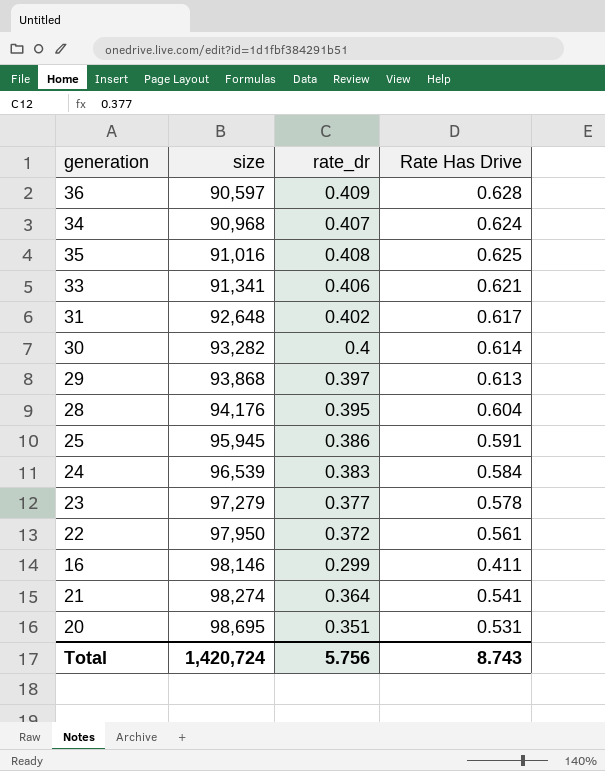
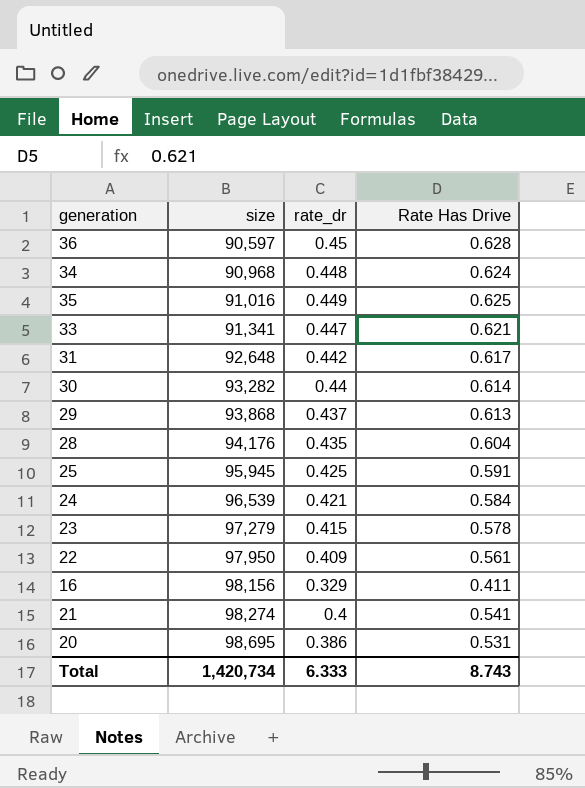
36 | rate_dr: 0.409 -> 0.45
34 | rate_dr: 0.407 -> 0.448
35 | rate_dr: 0.408 -> 0.449
33 | rate_dr: 0.406 -> 0.447
31 | rate_dr: 0.402 -> 0.442
30 | rate_dr: 0.4 -> 0.44
29 | rate_dr: 0.397 -> 0.437
28 | rate_dr: 0.395 -> 0.435
25 | rate_dr: 0.386 -> 0.425
24 | rate_dr: 0.383 -> 0.421
23 | rate_dr: 0.377 -> 0.415
22 | rate_dr: 0.372 -> 0.409
16 | size: 98,146 -> 98,156
16 | rate_dr: 0.299 -> 0.329
21 | rate_dr: 0.364 -> 0.4
20 | rate_dr: 0.351 -> 0.386
Total | size: 1,420,724 -> 1,420,734
Total | rate_dr: 5.756 -> 6.333

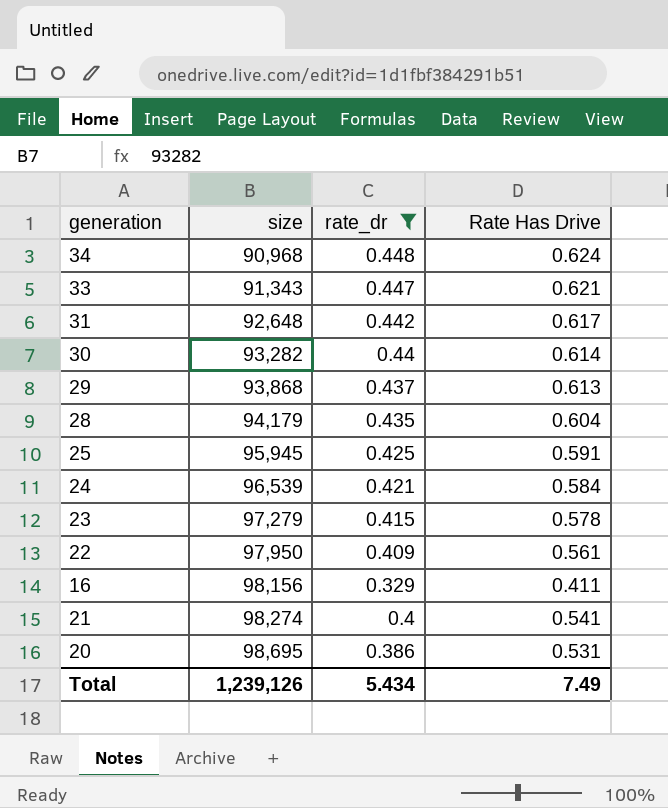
filter: none -> rate_dr <= 0.448
33 | size: 91,341 -> 91,343
28 | size: 94,176 -> 94,179
Total | size: 1,420,734 -> 1,239,126
Total | rate_dr: 6.333 -> 5.434
Total | Rate Has Drive: 8.743 -> 7.49

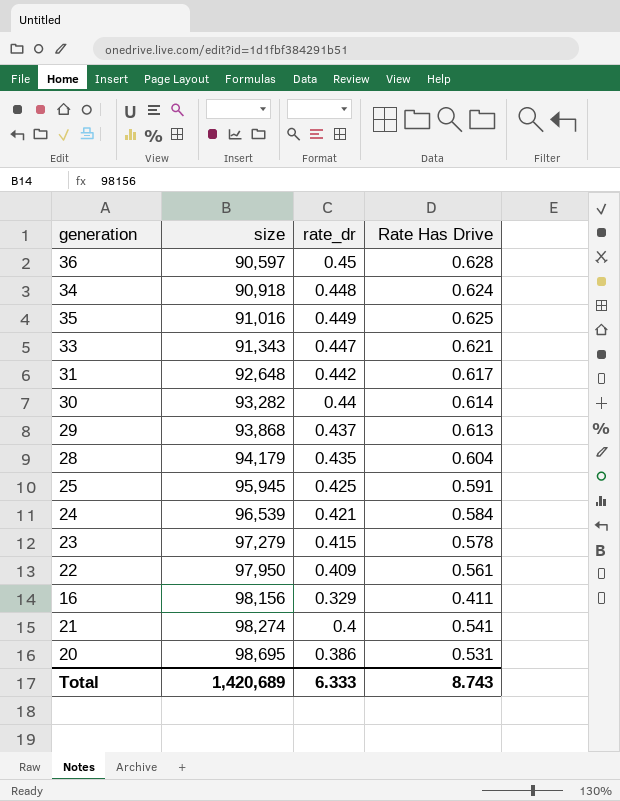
filter: rate_dr <= 0.448 -> none
34 | size: 90,968 -> 90,918
Total | size: 1,239,126 -> 1,420,689
Total | rate_dr: 5.434 -> 6.333
Total | Rate Has Drive: 7.49 -> 8.743

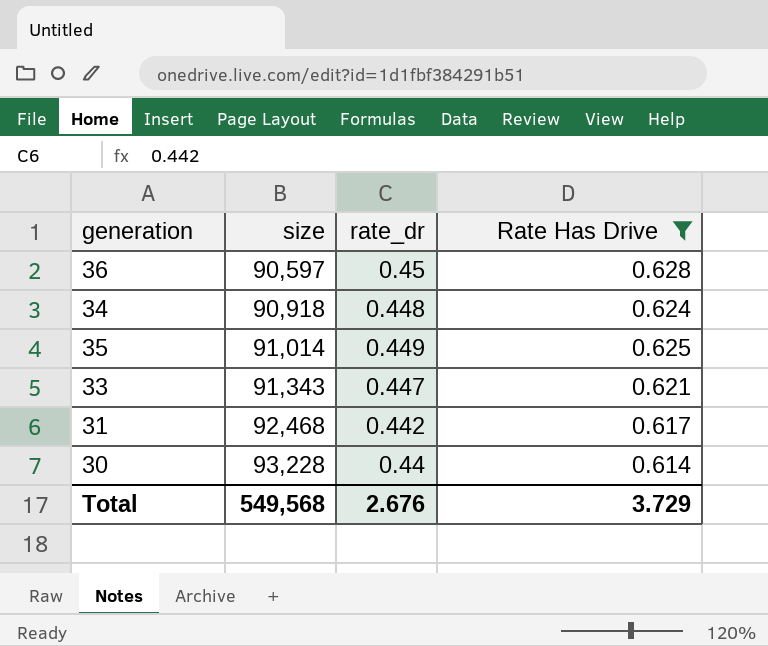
filter: none -> Rate Has Drive >= 0.614
35 | size: 91,016 -> 91,014
31 | size: 92,648 -> 92,468
30 | size: 93,282 -> 93,228
Total | size: 1,420,689 -> 549,568
Total | rate_dr: 6.333 -> 2.676
Total | Rate Has Drive: 8.743 -> 3.729

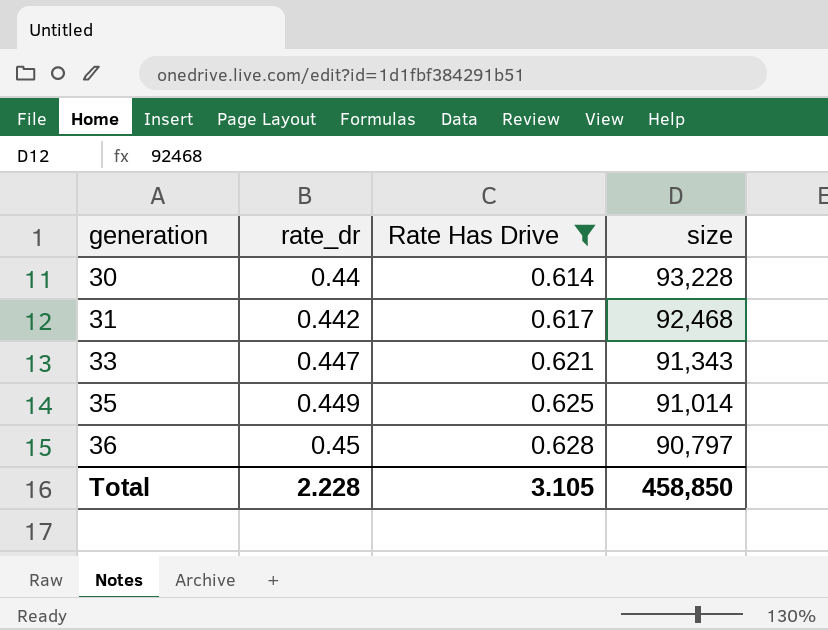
row order: size ascending -> generation ascending
column size | position: 2 -> 4
row 34: 90,918 | 0.448 | 0.624 -> none
36 | size: 90,597 -> 90,797
Total | rate_dr: 2.676 -> 2.228
Total | Rate Has Drive: 3.729 -> 3.105
Total | size: 549,568 -> 458,850

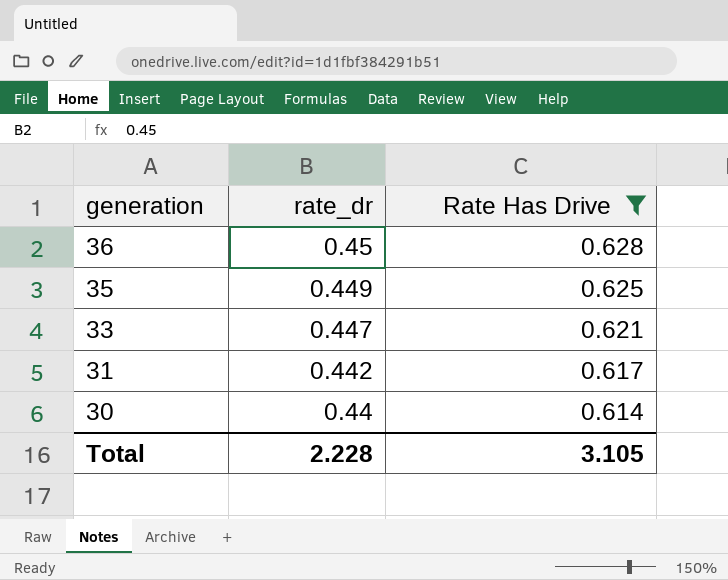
row order: generation ascending -> generation descending
column size | position: 4 -> none

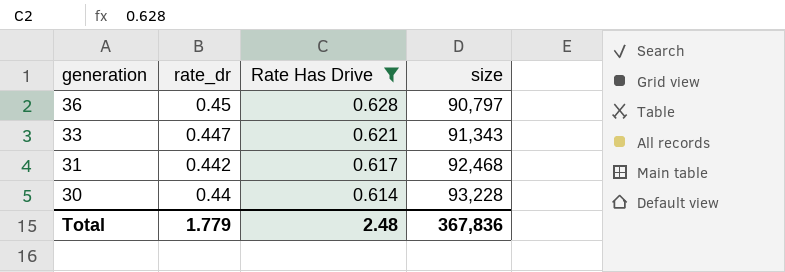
column size | position: none -> 4
row 35: 0.449 | 0.625 -> none
Total | rate_dr: 2.228 -> 1.779
Total | Rate Has Drive: 3.105 -> 2.48

